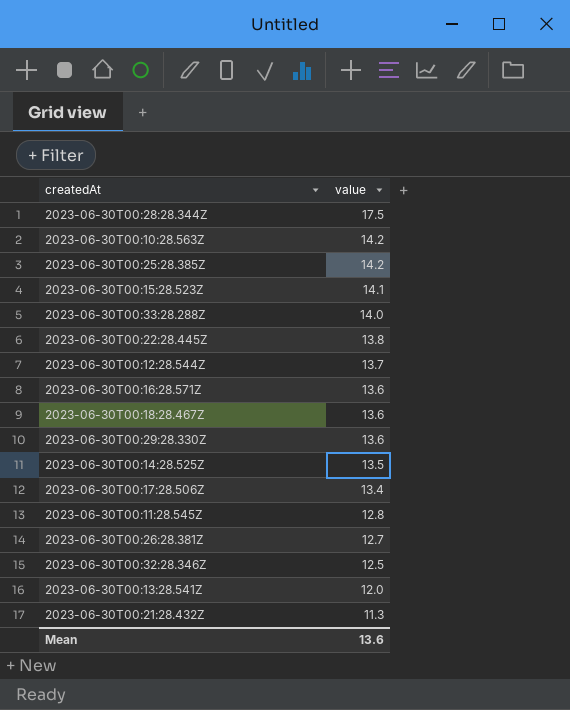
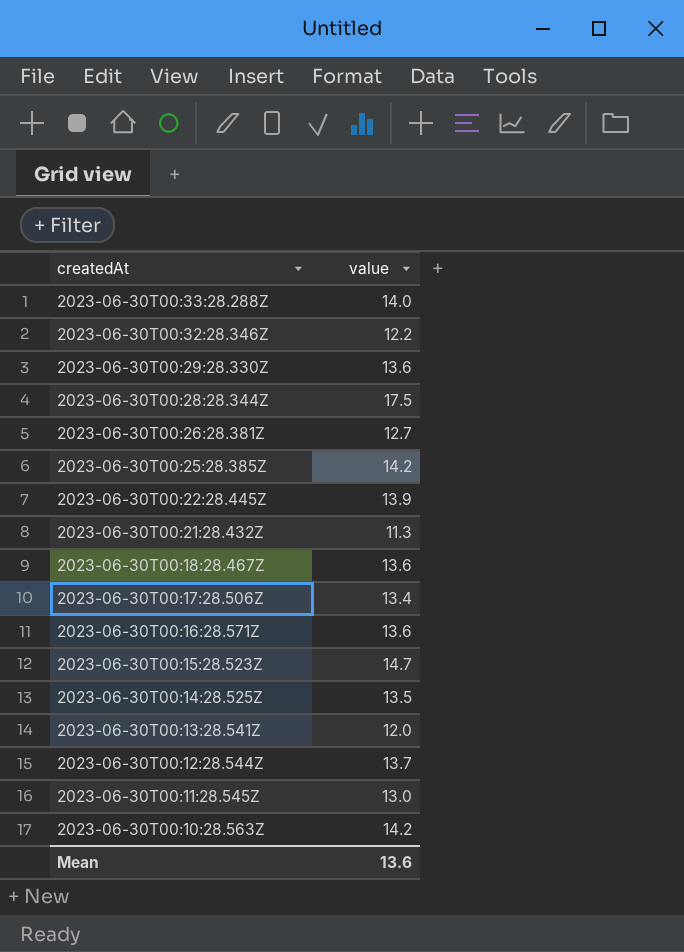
row order: value descending -> createdAt descending
2023-06-30T00:32:28.346Z | value: 12.5 -> 12.2
2023-06-30T00:22:28.445Z | value: 13.8 -> 13.9
2023-06-30T00:15:28.523Z | value: 14.1 -> 14.7
2023-06-30T00:11:28.545Z | value: 12.8 -> 13.0

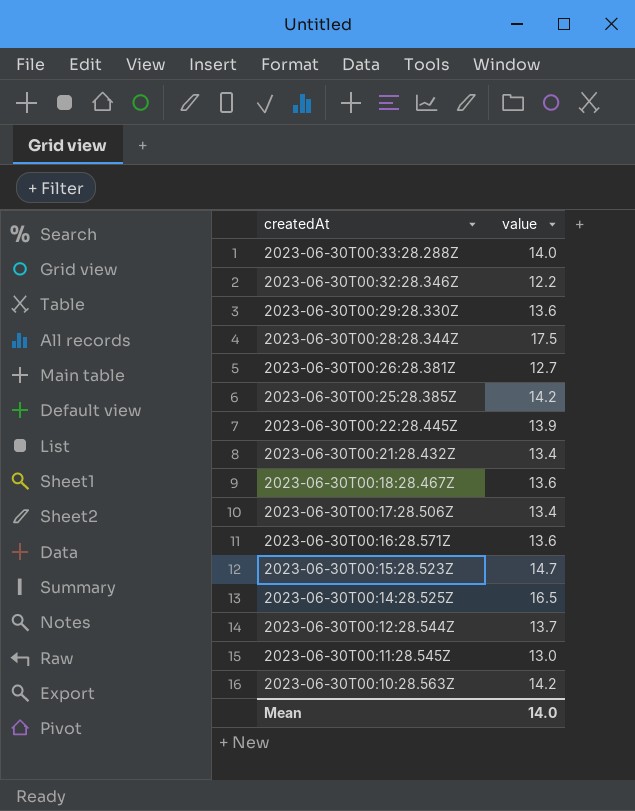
row 2023-06-30T00:13:28.541Z: 12.0 -> none
2023-06-30T00:21:28.432Z | value: 11.3 -> 13.4
2023-06-30T00:14:28.525Z | value: 13.5 -> 16.5
Mean | value: 13.6 -> 14.0

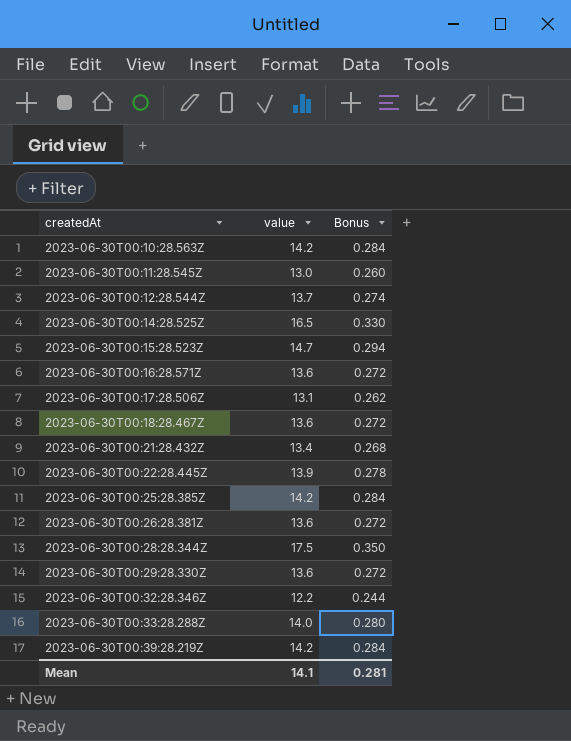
row order: createdAt descending -> createdAt ascending
column Bonus | formula: none -> [value] * 0.02
2023-06-30T00:17:28.506Z | value: 13.4 -> 13.1
2023-06-30T00:26:28.381Z | value: 12.7 -> 13.6
row 2023-06-30T00:39:28.219Z: none -> 14.2 | 0.284
Mean | value: 14.0 -> 14.1

